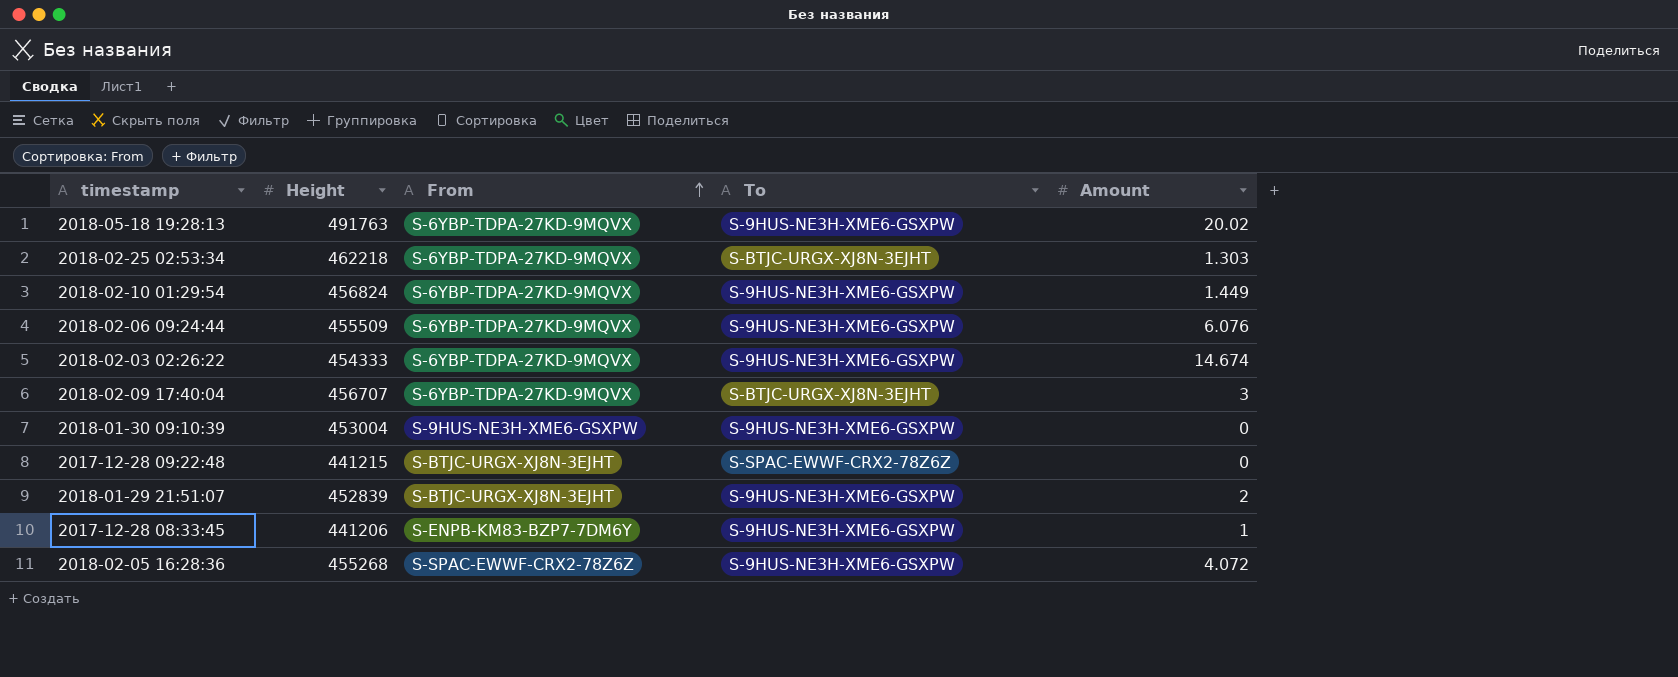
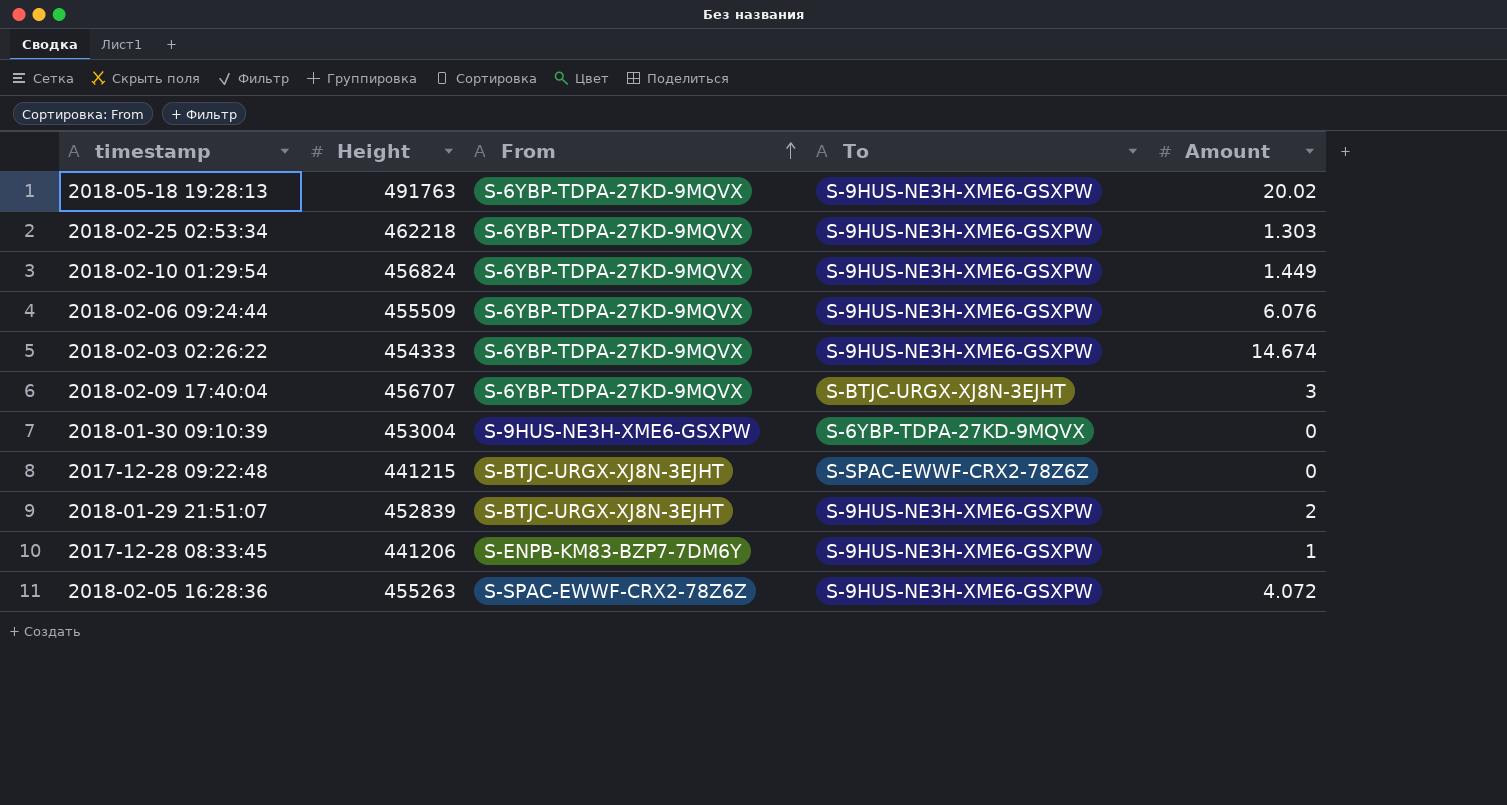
2018-02-25 02:53:34 | To: S-BTJC-URGX-XJ8N-3EJHT -> S-9HUS-NE3H-XME6-GSXPW
2018-01-30 09:10:39 | To: S-9HUS-NE3H-XME6-GSXPW -> S-6YBP-TDPA-27KD-9MQVX
2018-02-05 16:28:36 | Height: 455268 -> 455263

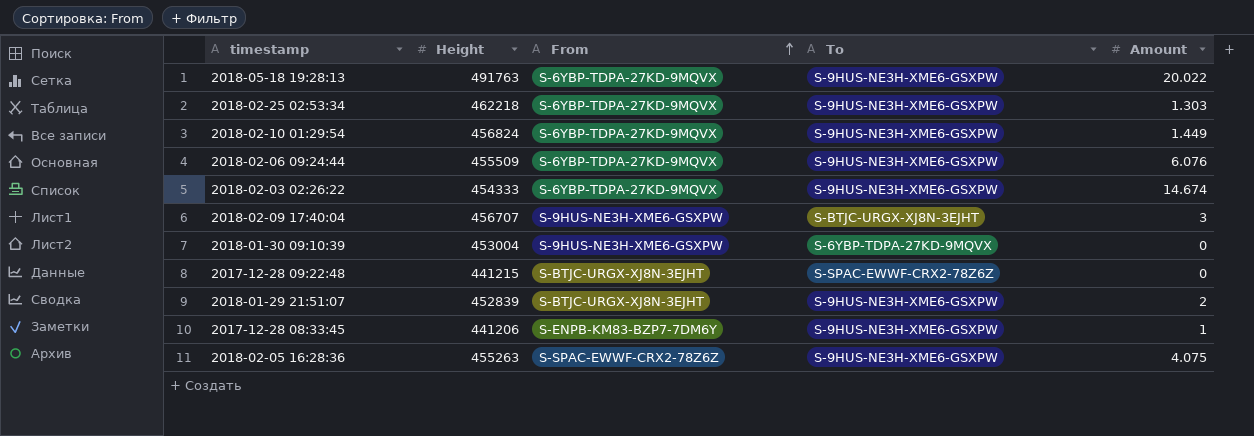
2018-05-18 19:28:13 | Amount: 20.02 -> 20.022
2018-02-09 17:40:04 | From: S-6YBP-TDPA-27KD-9MQVX -> S-9HUS-NE3H-XME6-GSXPW
2018-02-05 16:28:36 | Amount: 4.072 -> 4.075

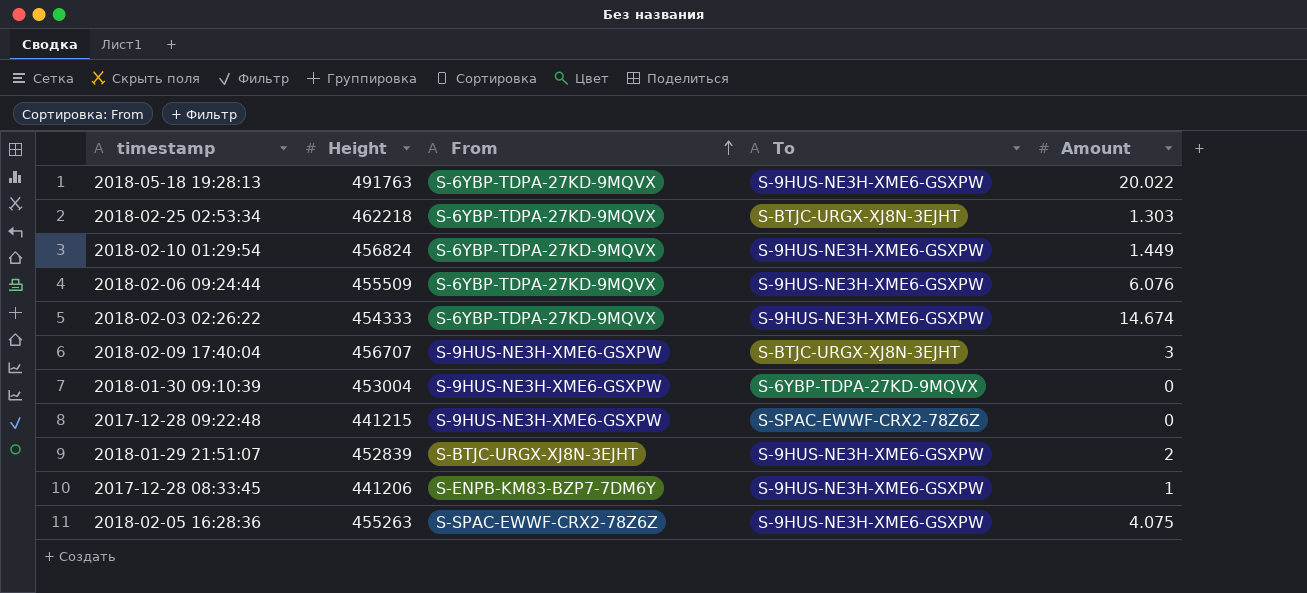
2018-02-25 02:53:34 | To: S-9HUS-NE3H-XME6-GSXPW -> S-BTJC-URGX-XJ8N-3EJHT
2017-12-28 09:22:48 | From: S-BTJC-URGX-XJ8N-3EJHT -> S-9HUS-NE3H-XME6-GSXPW

